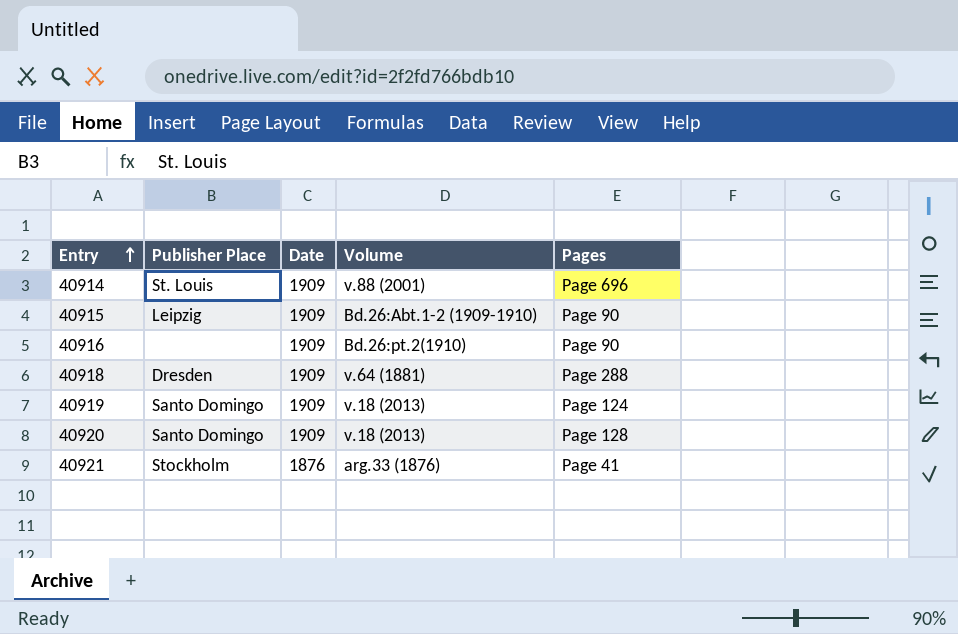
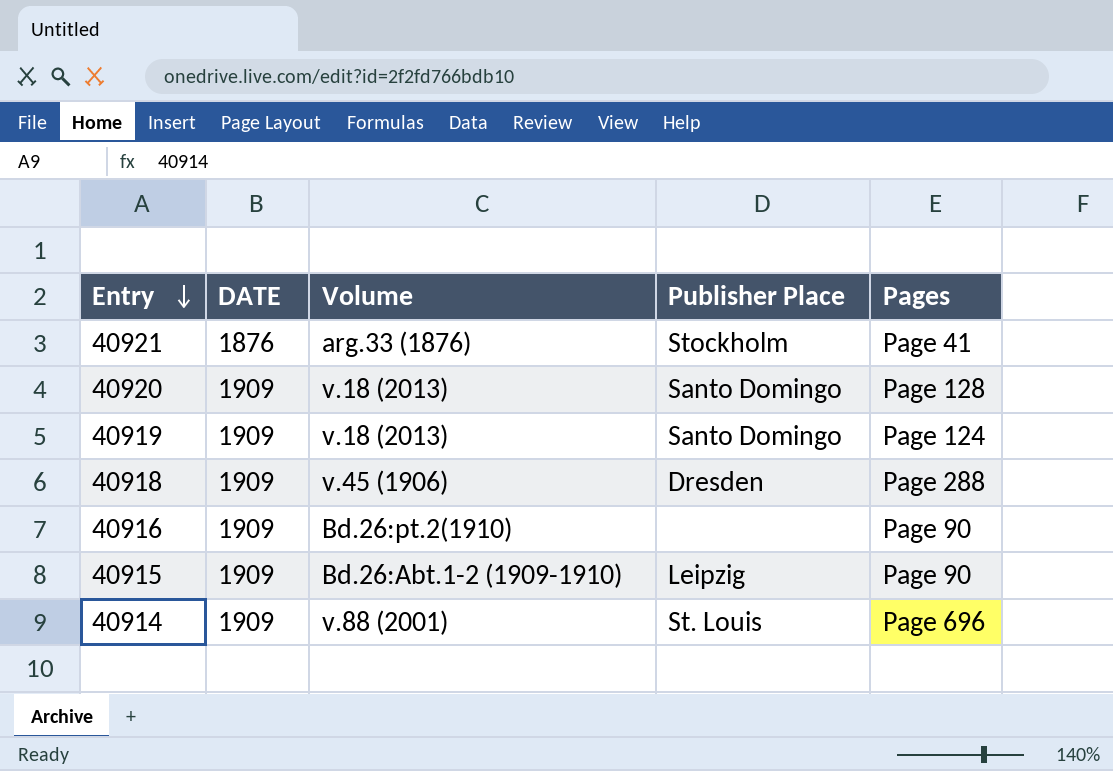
row order: Entry ascending -> Entry descending
column name: Date -> DATE
column Publisher Place | position: 2 -> 4
40918 | Volume: v.64 (1881) -> v.45 (1906)

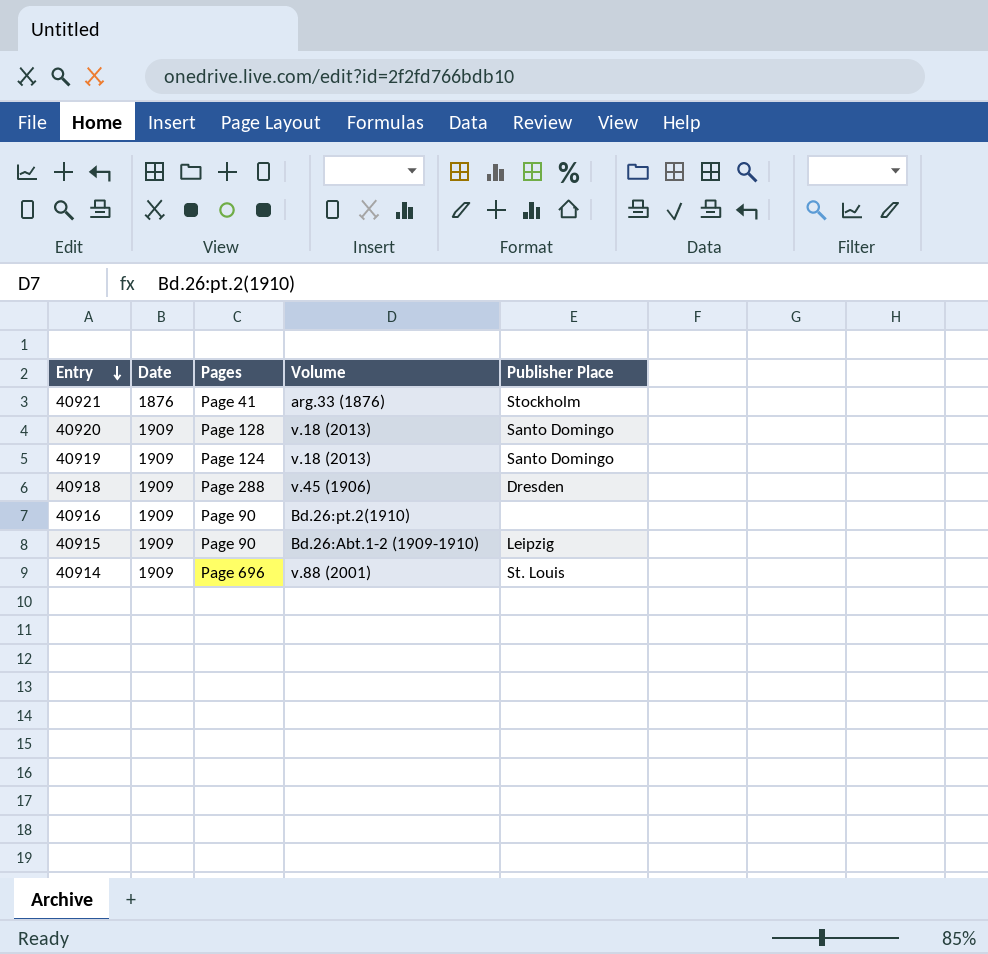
column name: DATE -> Date
column Pages | position: 5 -> 3

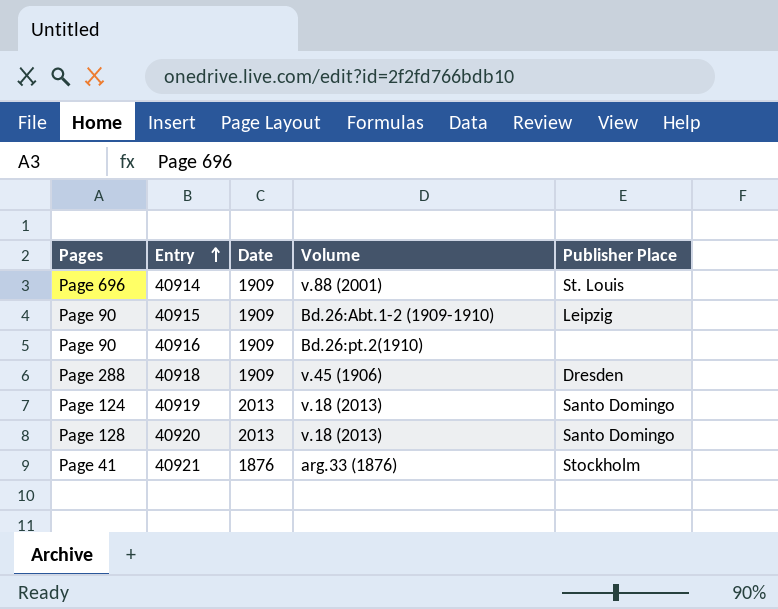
row order: Entry descending -> Entry ascending
column Pages | position: 3 -> 1
40919 | Date: 1909 -> 2013
40920 | Date: 1909 -> 2013

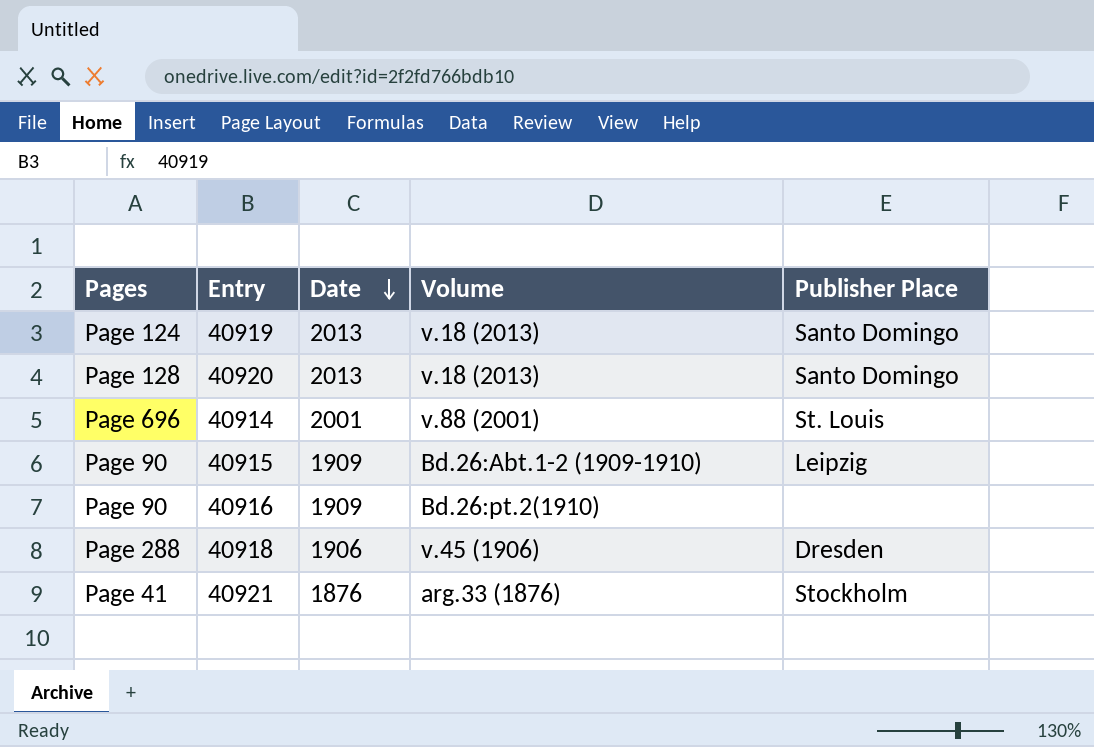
row order: Entry ascending -> Date descending
40914 | Date: 1909 -> 2001
40918 | Date: 1909 -> 1906

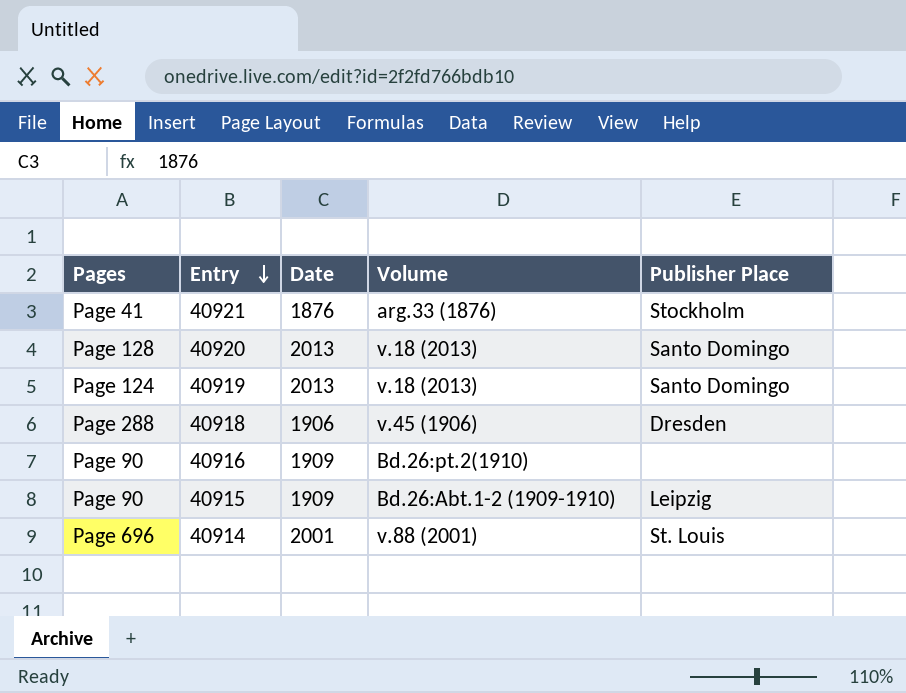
row order: Date descending -> Entry descending

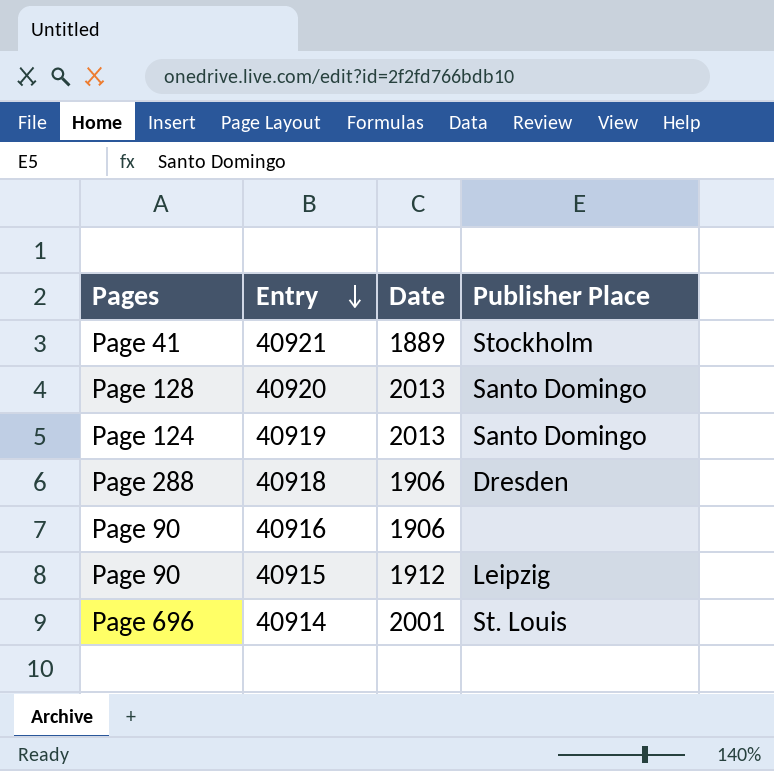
column Volume | position: 4 -> none
40921 | Date: 1876 -> 1889
40916 | Date: 1909 -> 1906
40915 | Date: 1909 -> 1912

